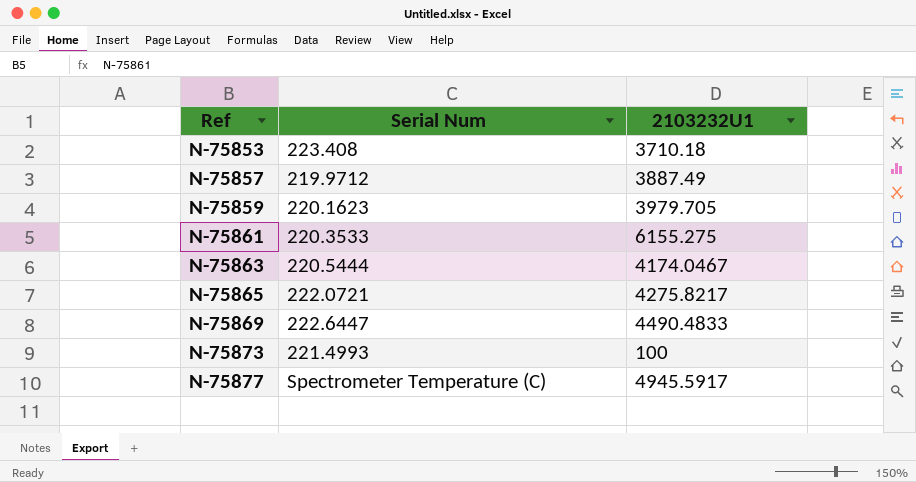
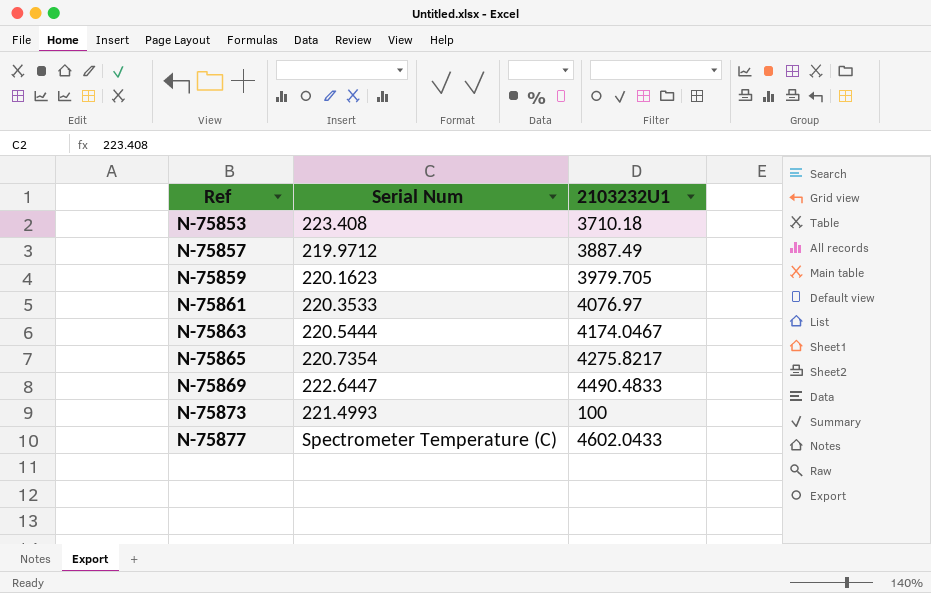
N-75861 | 2103232U1: 6155.275 -> 4076.97
N-75865 | Serial Num: 222.0721 -> 220.7354
N-75877 | 2103232U1: 4945.5917 -> 4602.0433

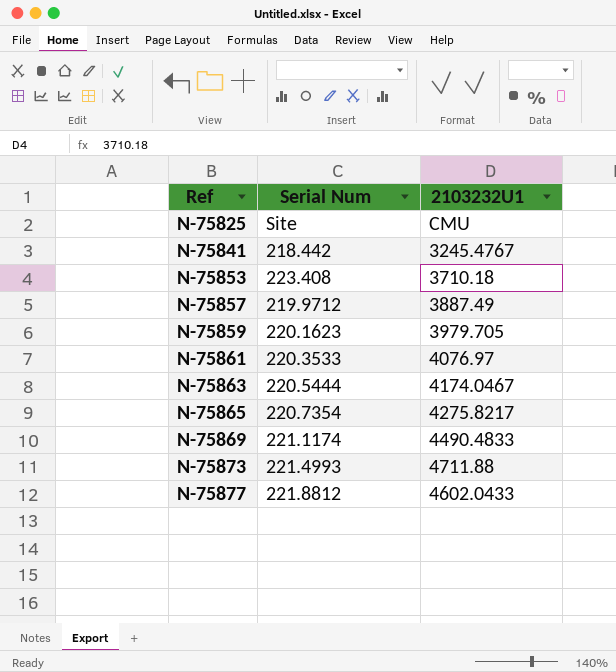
row N-75825: none -> Site | CMU
row N-75841: none -> 218.442 | 3245.4767
N-75869 | Serial Num: 222.6447 -> 221.1174
N-75873 | 2103232U1: 100 -> 4711.88
N-75877 | Serial Num: Spectrometer Temperature (C) -> 221.8812

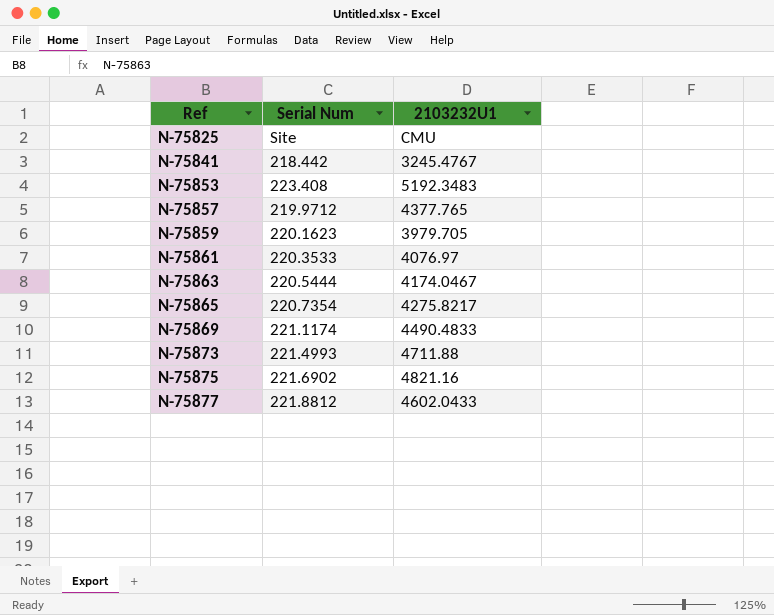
N-75853 | 2103232U1: 3710.18 -> 5192.3483
N-75857 | 2103232U1: 3887.49 -> 4377.765
row N-75875: none -> 221.6902 | 4821.16

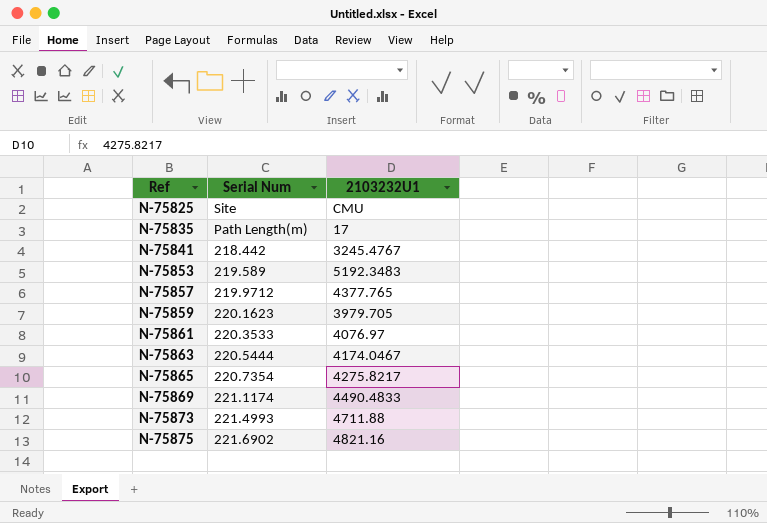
row N-75877: 221.8812 | 4602.0433 -> none
row N-75835: none -> Path Length(m) | 17
N-75853 | Serial Num: 223.408 -> 219.589

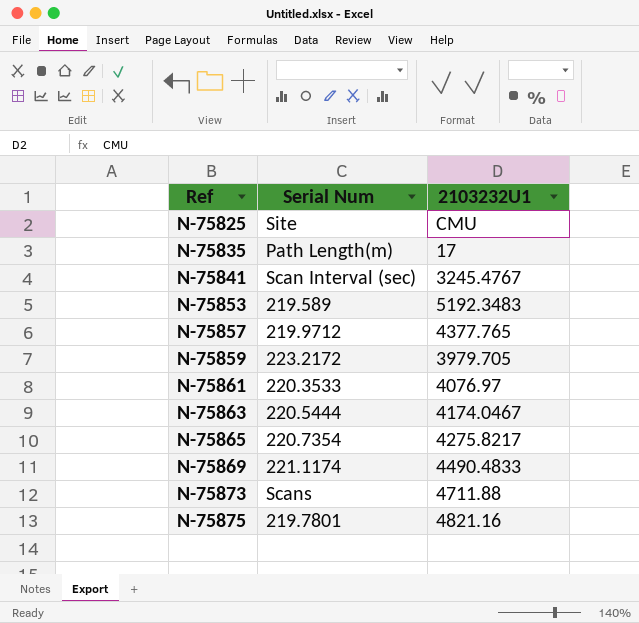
N-75841 | Serial Num: 218.442 -> Scan Interval (sec)
N-75859 | Serial Num: 220.1623 -> 223.2172
N-75873 | Serial Num: 221.4993 -> Scans
N-75875 | Serial Num: 221.6902 -> 219.7801

